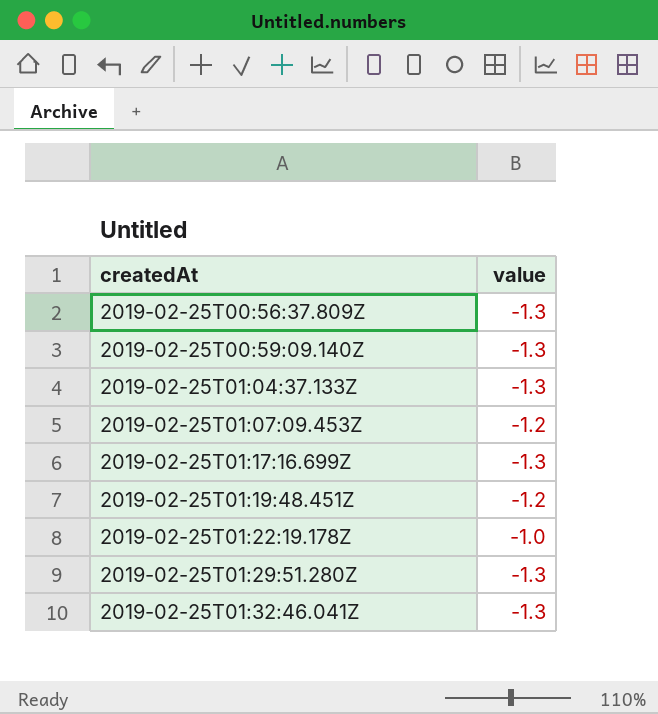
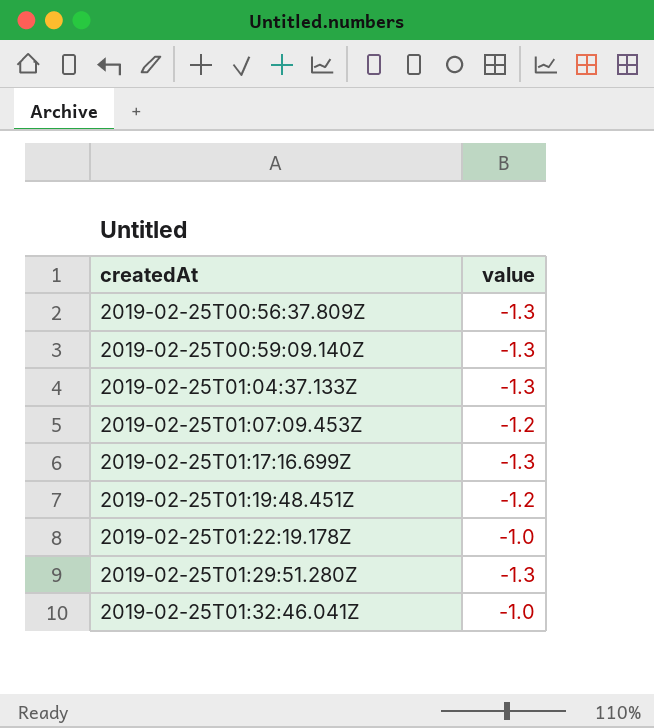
2019-02-25T01:32:46.041Z | value: -1.3 -> -1.0

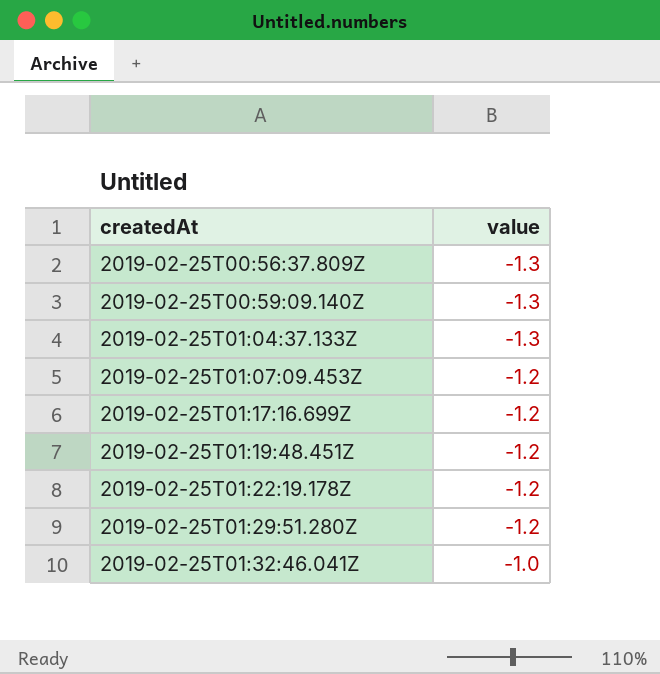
2019-02-25T01:17:16.699Z | value: -1.3 -> -1.2
2019-02-25T01:22:19.178Z | value: -1.0 -> -1.2
2019-02-25T01:29:51.280Z | value: -1.3 -> -1.2

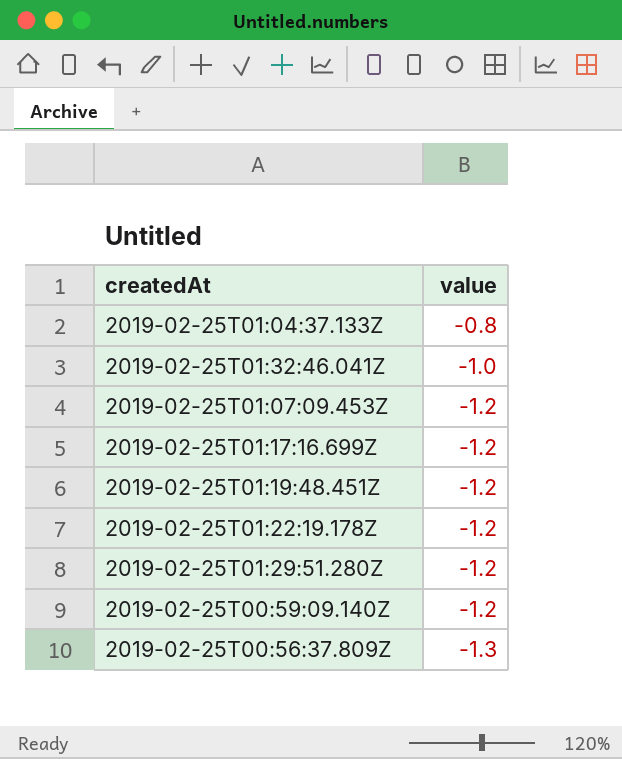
row order: createdAt ascending -> value descending
2019-02-25T01:04:37.133Z | value: -1.3 -> -0.8
2019-02-25T00:59:09.140Z | value: -1.3 -> -1.2

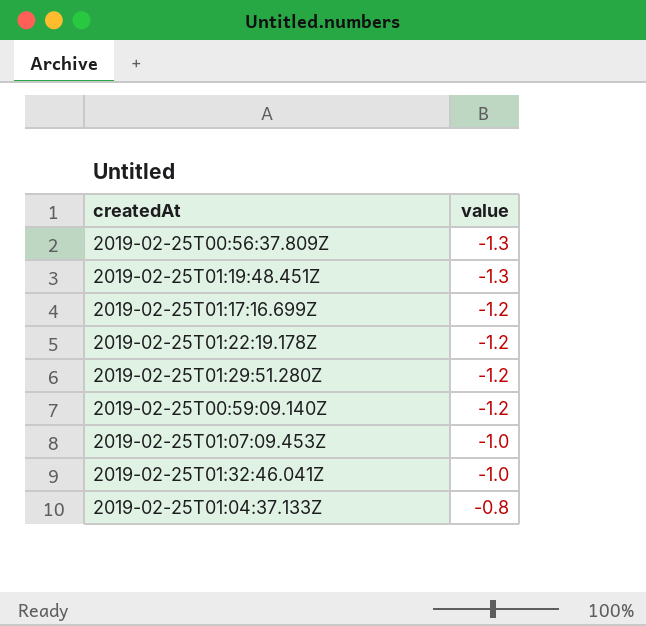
row order: value descending -> value ascending
2019-02-25T01:19:48.451Z | value: -1.2 -> -1.3
2019-02-25T01:07:09.453Z | value: -1.2 -> -1.0

